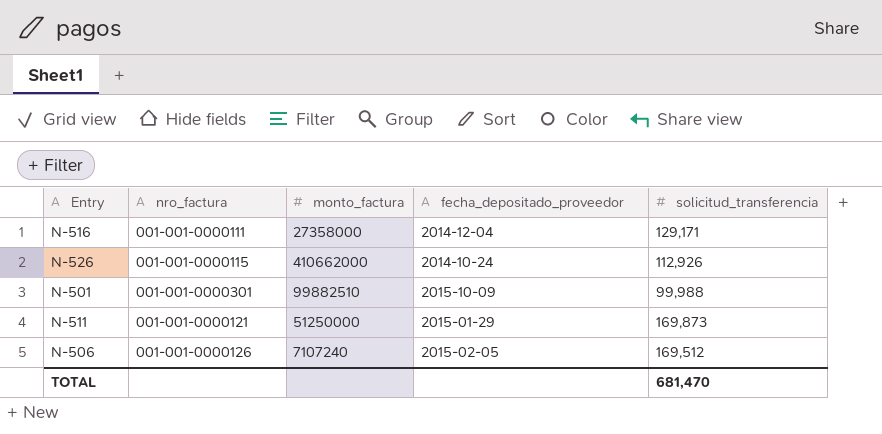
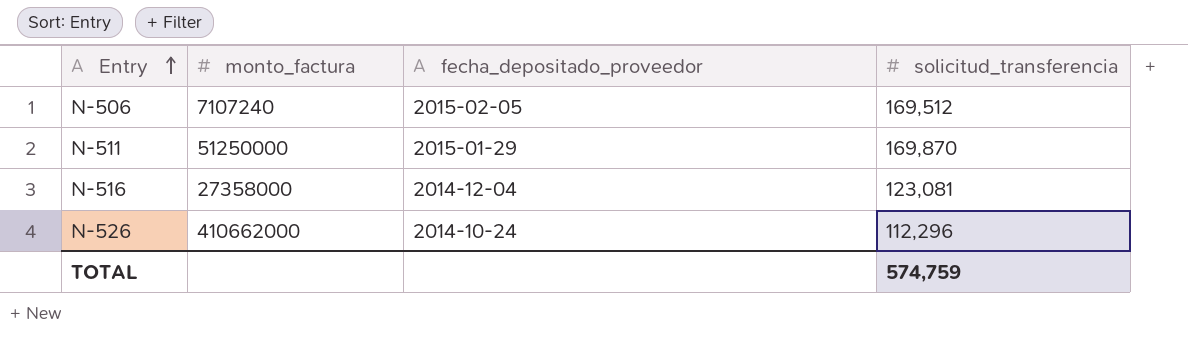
row order: none -> Entry ascending
column nro_factura | position: 2 -> none
row N-501: 001-001-0000301 | 99882510 | 2015-10-09 | 99,988 -> none
N-511 | solicitud_transferencia: 169,873 -> 169,870
N-516 | solicitud_transferencia: 129,171 -> 123,081
N-526 | solicitud_transferencia: 112,926 -> 112,296
TOTAL | solicitud_transferencia: 681,470 -> 574,759

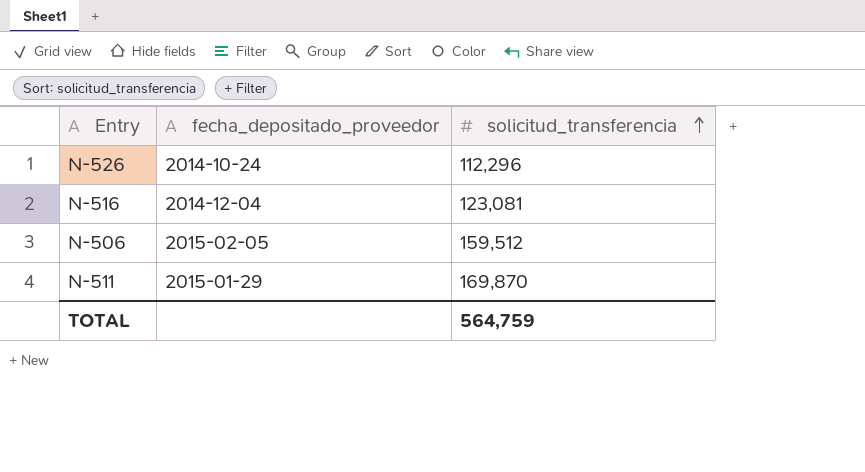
row order: Entry ascending -> solicitud_transferencia ascending
column monto_factura | position: 2 -> none
N-506 | solicitud_transferencia: 169,512 -> 159,512
TOTAL | solicitud_transferencia: 574,759 -> 564,759

